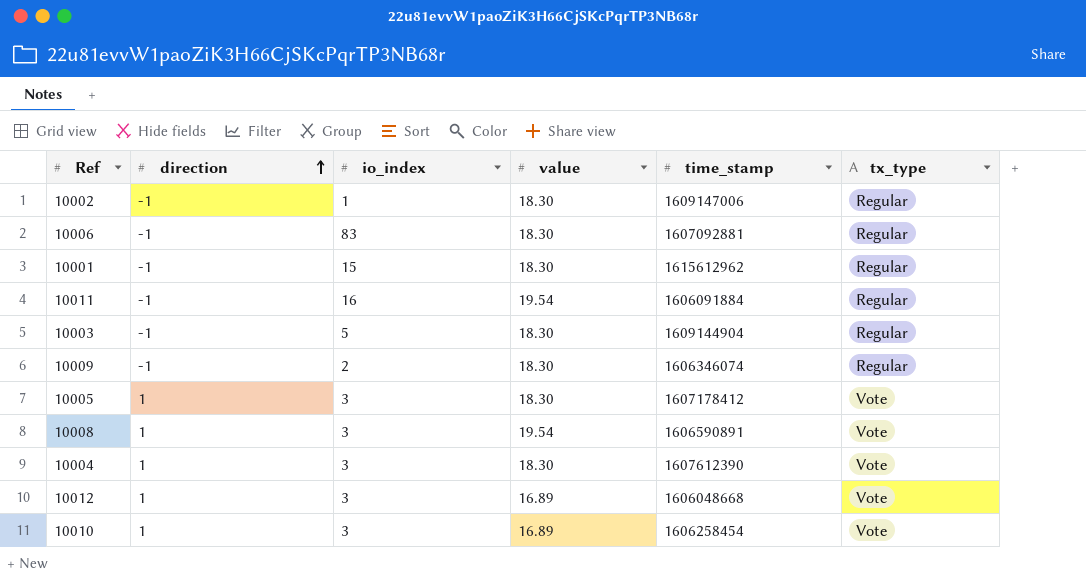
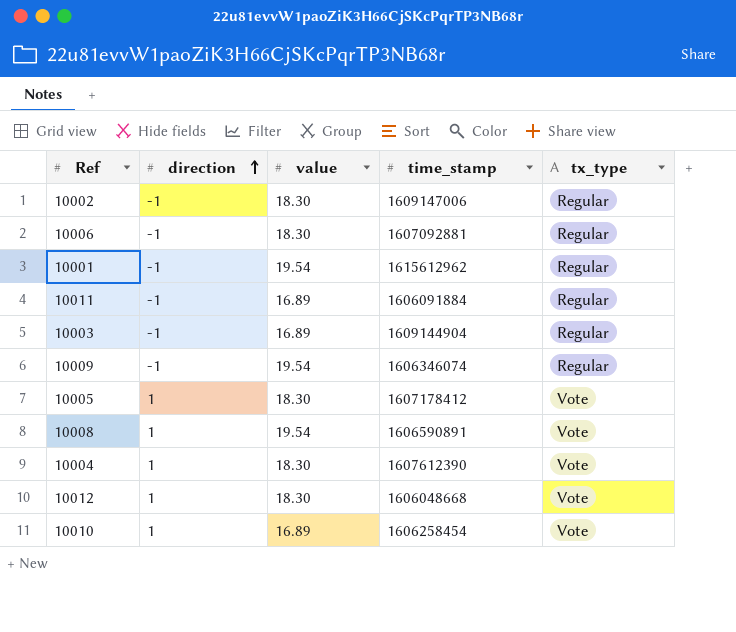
column io_index | position: 3 -> none
10001 | value: 18.30 -> 19.54
10011 | value: 19.54 -> 16.89
10003 | value: 18.30 -> 16.89
10009 | value: 18.30 -> 19.54
10012 | value: 16.89 -> 18.30

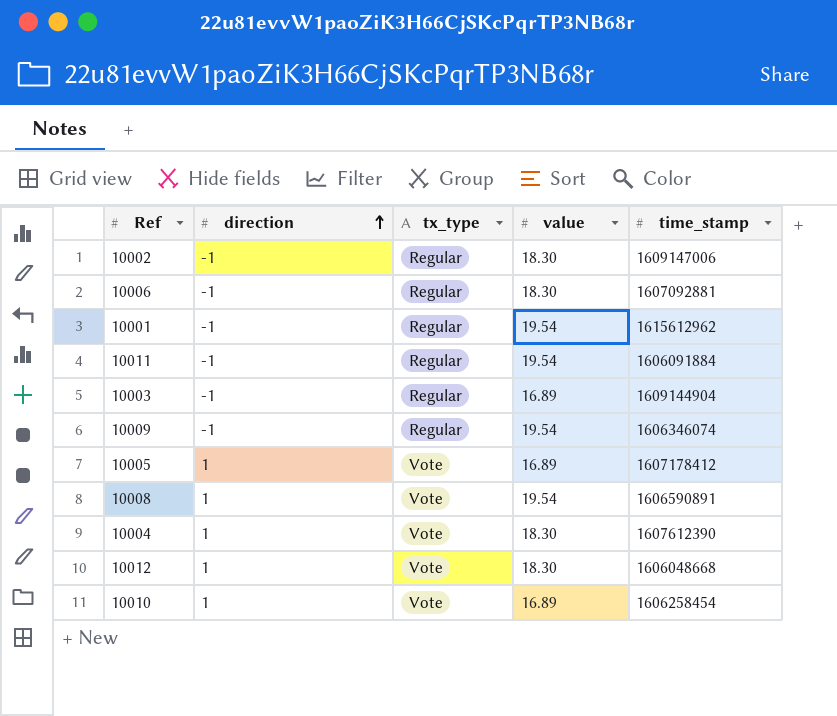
column tx_type | position: 5 -> 3
10011 | value: 16.89 -> 19.54
10005 | value: 18.30 -> 16.89

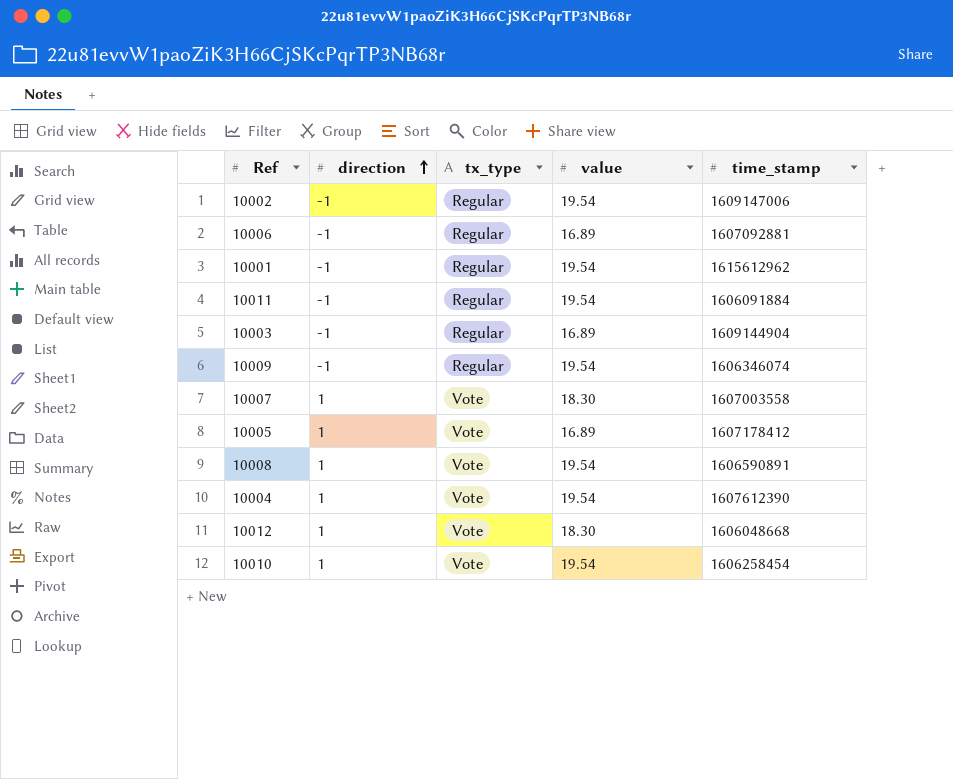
10002 | value: 18.30 -> 19.54
10006 | value: 18.30 -> 16.89
row 10007: none -> 1 | Vote | 18.30 | 1607003558
10004 | value: 18.30 -> 19.54
10010 | value: 16.89 -> 19.54

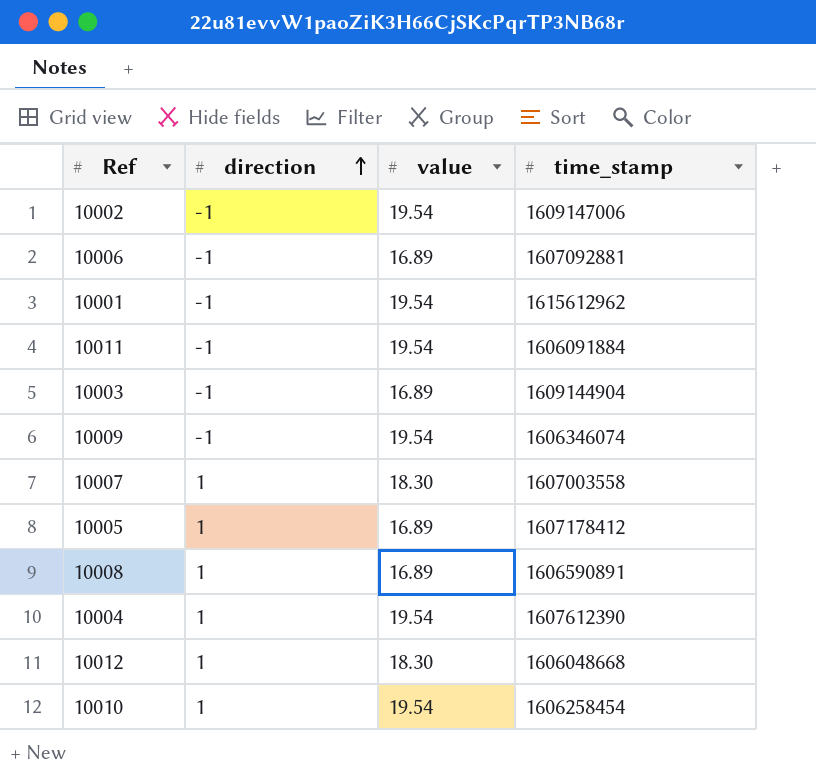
column tx_type | position: 3 -> none
10008 | value: 19.54 -> 16.89

